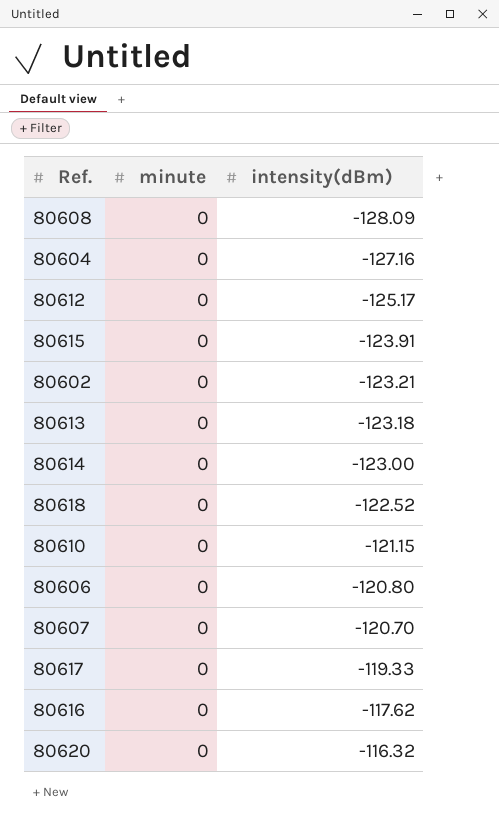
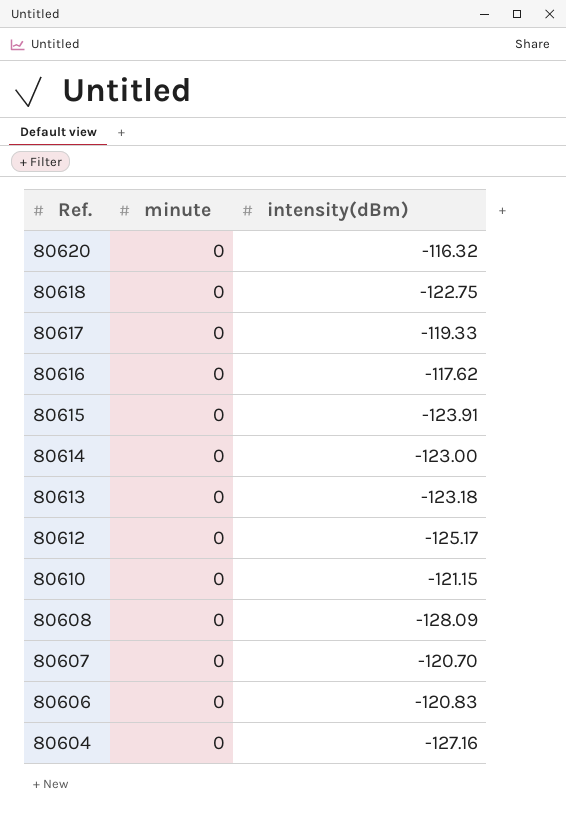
row order: intensity(dBm) ascending -> Ref. descending
row 80602: 0 | -123.21 -> none
80618 | intensity(dBm): -122.52 -> -122.75
80606 | intensity(dBm): -120.80 -> -120.83

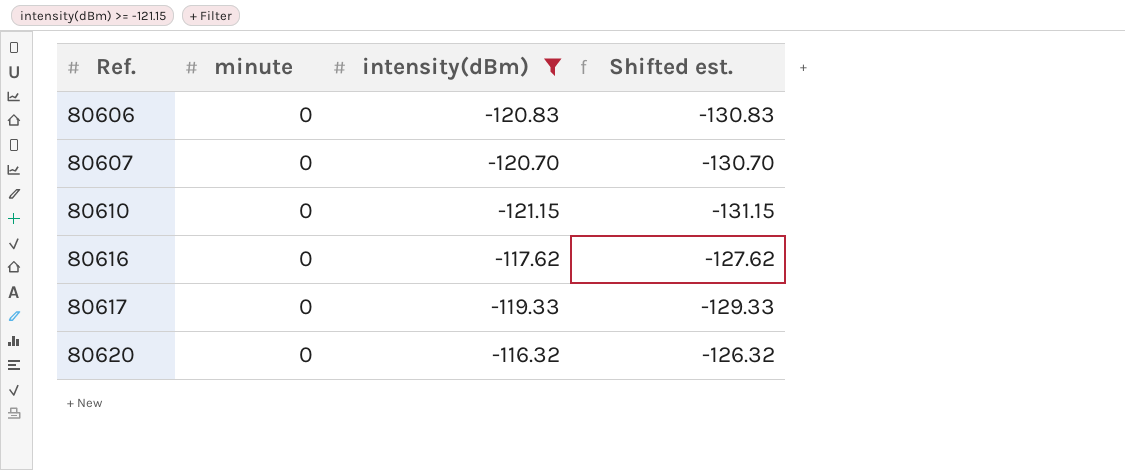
filter: none -> intensity(dBm) >= -121.15
row order: Ref. descending -> Ref. ascending
column Shifted est. | formula: none -> [intensity(dBm)] - 10

